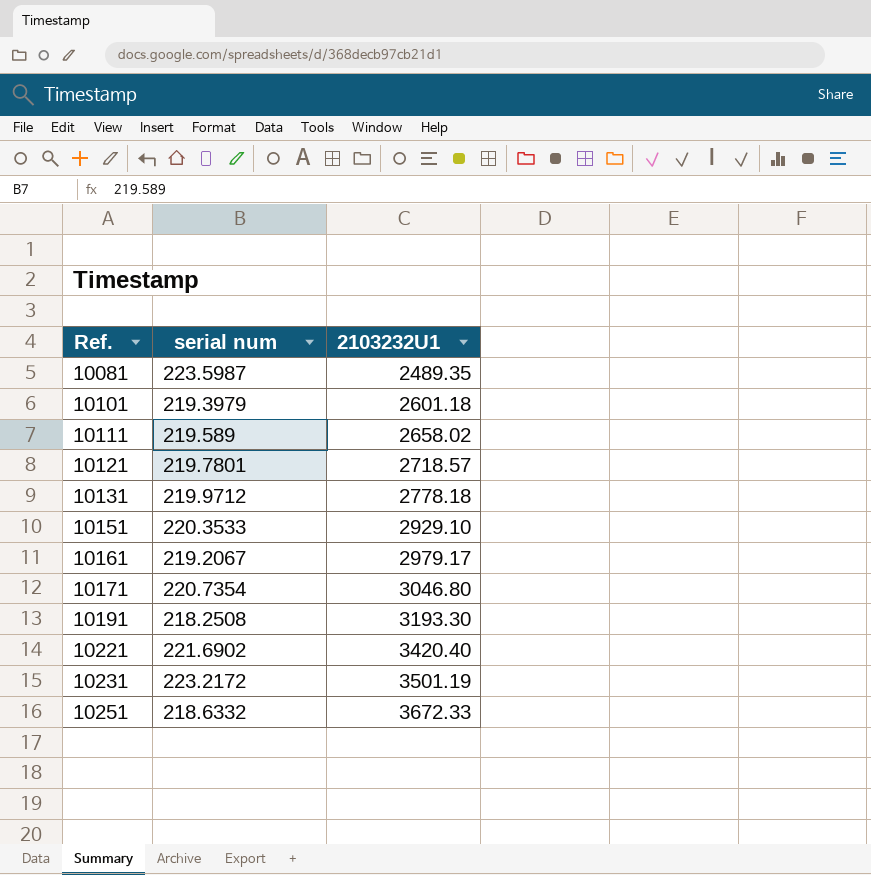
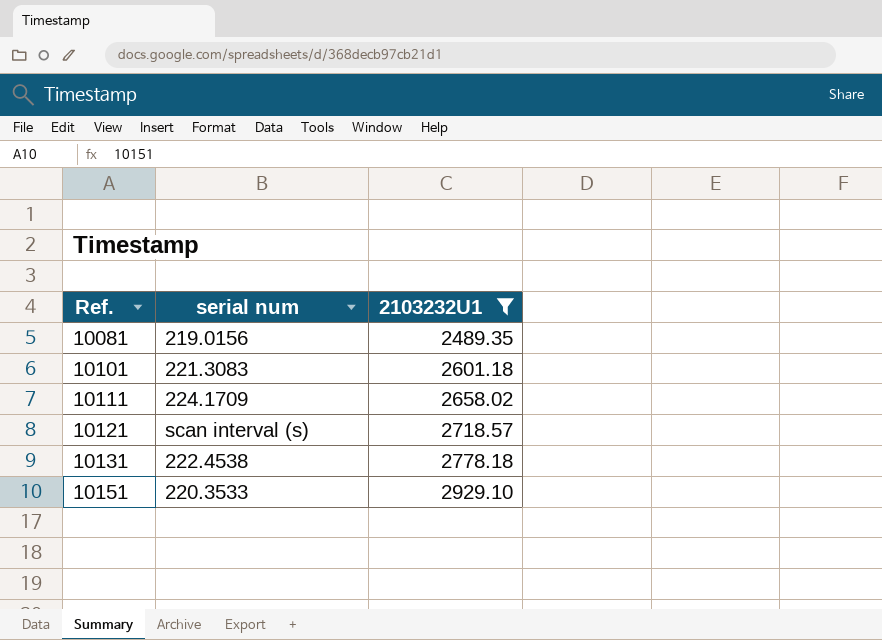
filter: none -> 2103232U1 <= 2929.10
10081 | serial num: 223.5987 -> 219.0156
10101 | serial num: 219.3979 -> 221.3083
10111 | serial num: 219.589 -> 224.1709
10121 | serial num: 219.7801 -> scan interval (s)
10131 | serial num: 219.9712 -> 222.4538

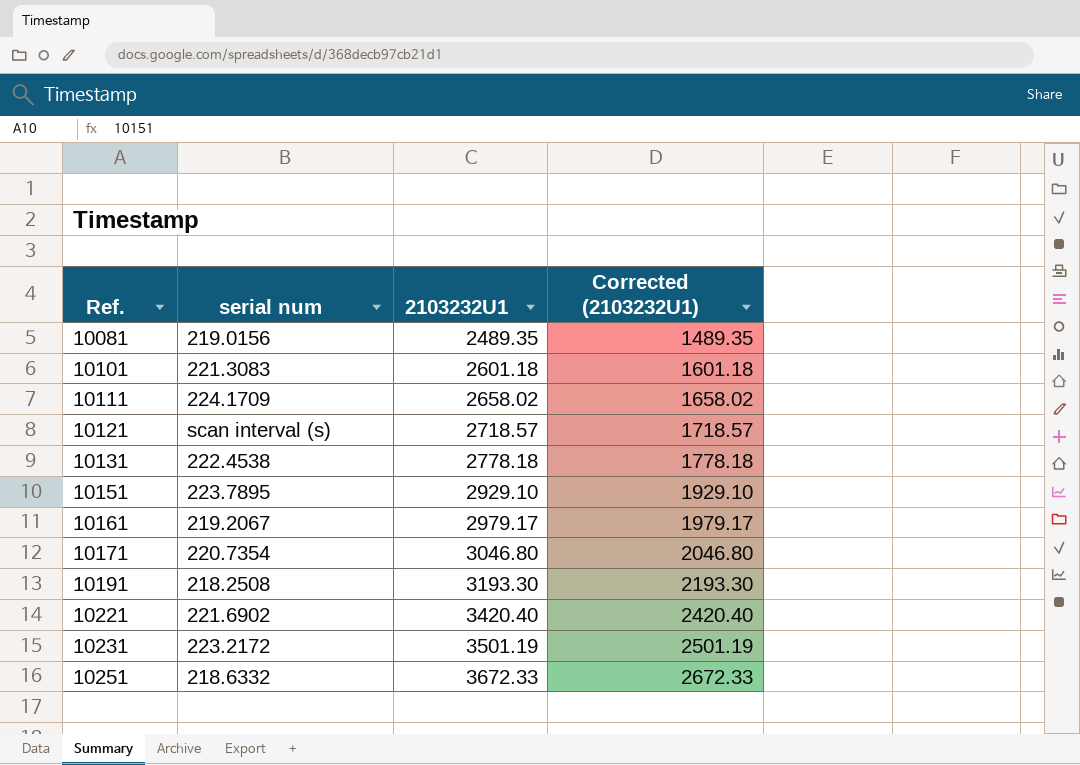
filter: 2103232U1 <= 2929.10 -> none
column Corrected (2103232U1) | formula: none -> [2103232U1] - 1000
10151 | serial num: 220.3533 -> 223.7895

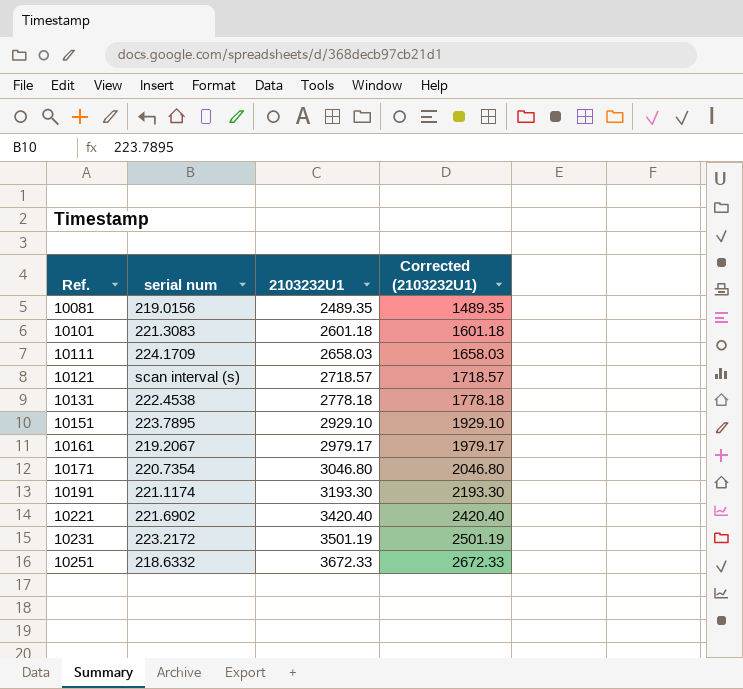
10111 | 2103232U1: 2658.02 -> 2658.03
10111 | Corrected (2103232U1): 1658.02 -> 1658.03
10191 | serial num: 218.2508 -> 221.1174

